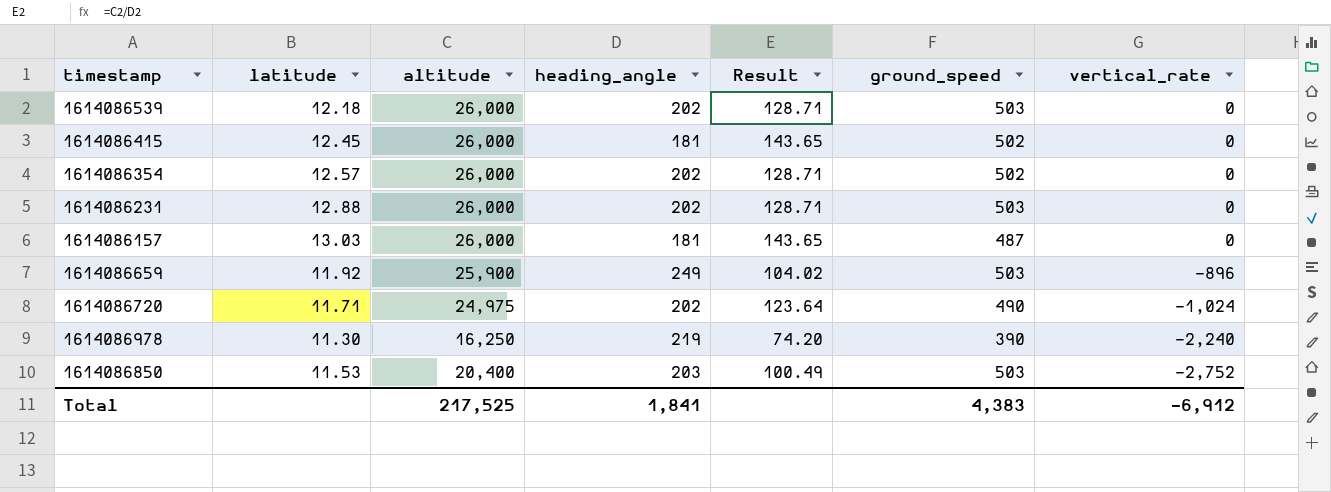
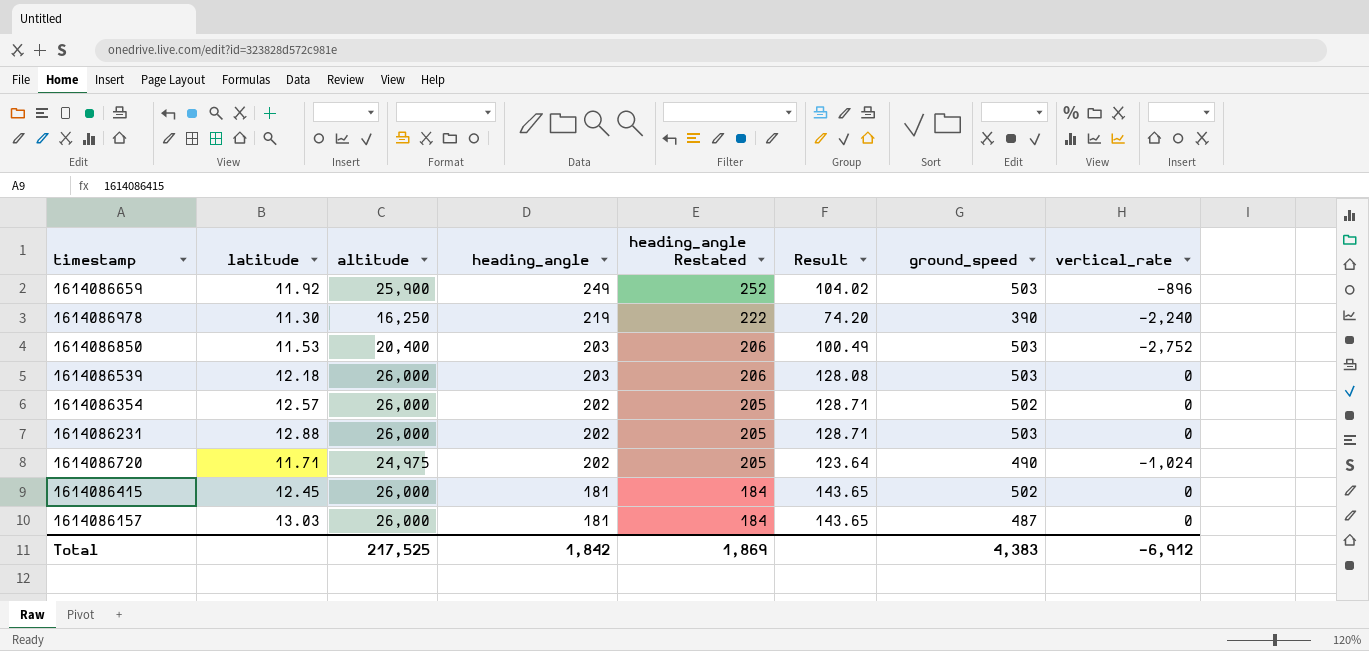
row order: vertical_rate descending -> heading_angle descending
column heading_angle Restated | formula: none -> [heading_angle] + 3
1614086539 | heading_angle: 202 -> 203
1614086539 | Result: 128.71 -> 128.08
Total | heading_angle: 1,841 -> 1,842

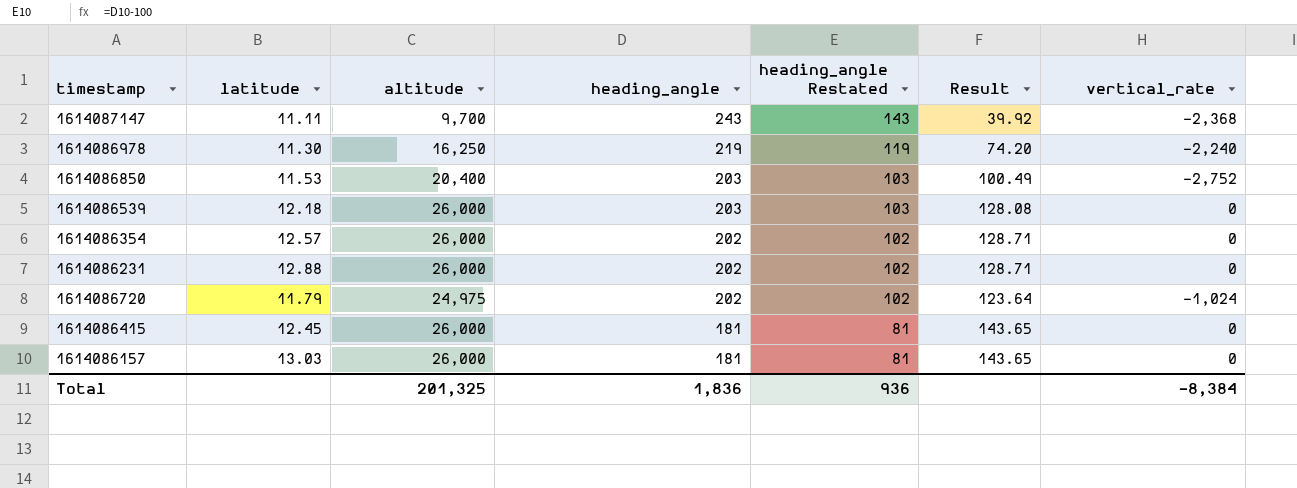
column ground_speed | position: 7 -> none
column heading_angle Restated | formula: [heading_angle] + 3 -> [heading_angle] - 100
row 1614086659: 11.92 | 25,900 | 249 | 252 | 104.02 | 503 | -896 -> none
row 1614087147: none -> 11.11 | 9,700 | 243 | 143 | 39.92 | -2,368
1614086720 | latitude: 11.71 -> 11.79
Total | altitude: 217,525 -> 201,325
Total | heading_angle: 1,842 -> 1,836
Total | heading_angle Restated: 1,869 -> 936
Total | vertical_rate: -6,912 -> -8,384

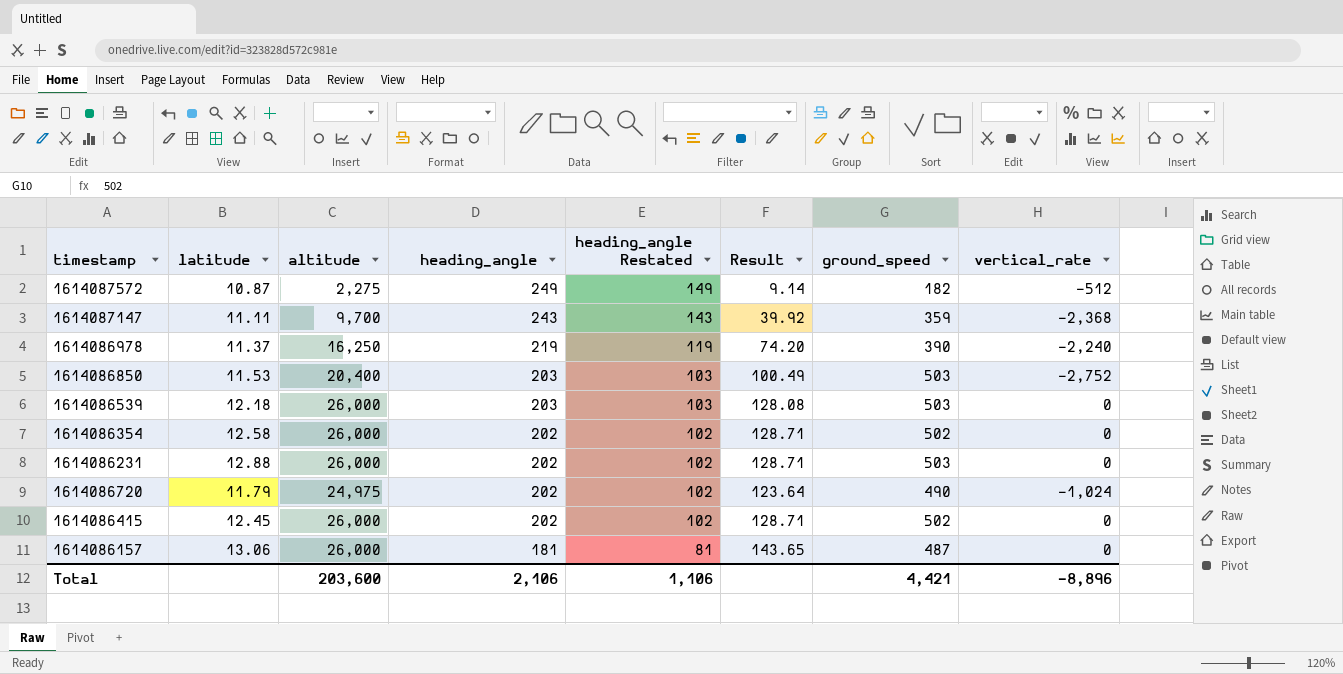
column ground_speed | position: none -> 7
row 1614087572: none -> 10.87 | 2,275 | 249 | 149 | 9.14 | 182 | -512
1614086978 | latitude: 11.30 -> 11.37
1614086354 | latitude: 12.57 -> 12.58
1614086415 | heading_angle: 181 -> 202
1614086415 | heading_angle Restated: 81 -> 102
1614086415 | Result: 143.65 -> 128.71
1614086157 | latitude: 13.03 -> 13.06
Total | altitude: 201,325 -> 203,600
Total | heading_angle: 1,836 -> 2,106
Total | heading_angle Restated: 936 -> 1,106
Total | vertical_rate: -8,384 -> -8,896

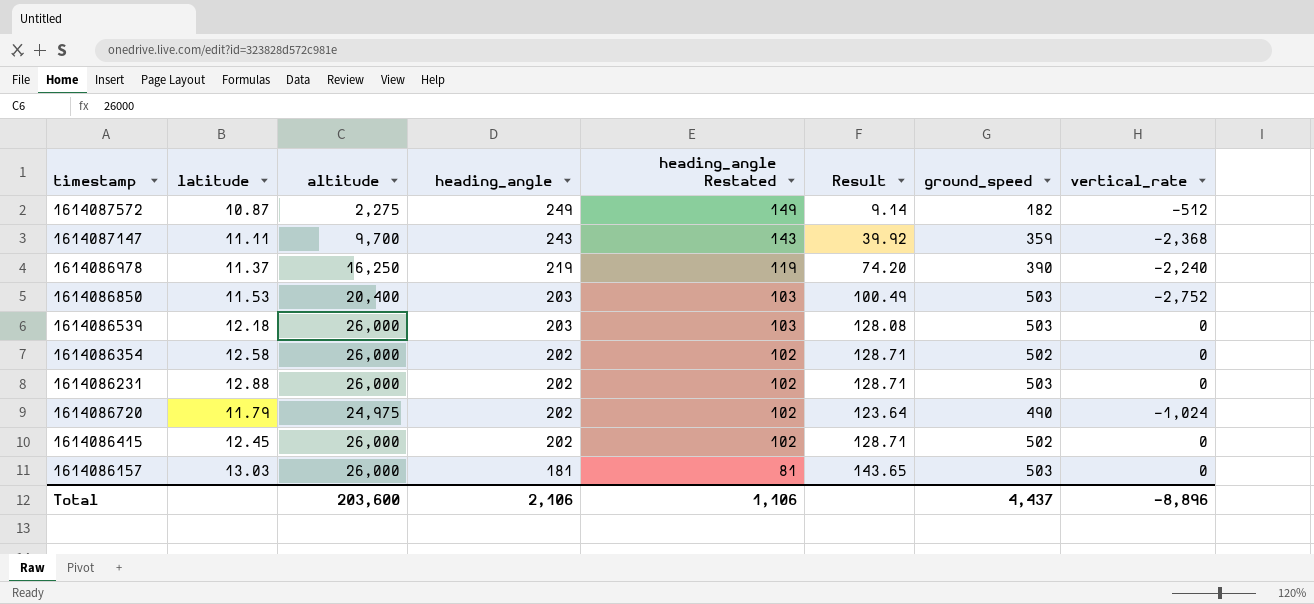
1614086157 | latitude: 13.06 -> 13.03
1614086157 | ground_speed: 487 -> 503
Total | ground_speed: 4,421 -> 4,437

